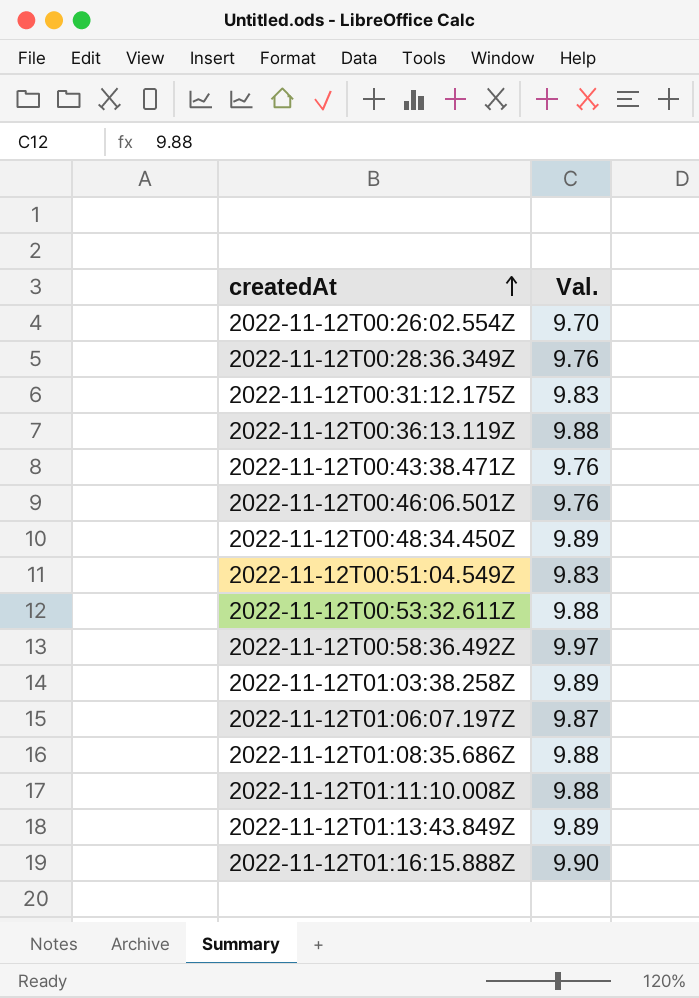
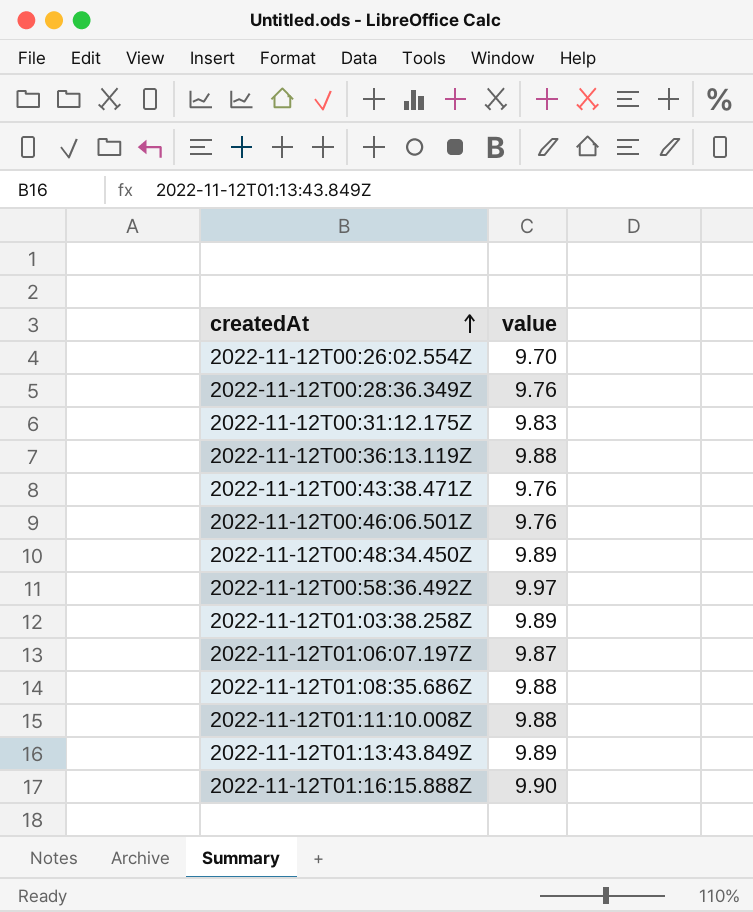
column name: Val. -> value
row 2022-11-12T00:51:04.549Z: 9.83 -> none
row 2022-11-12T00:53:32.611Z: 9.88 -> none

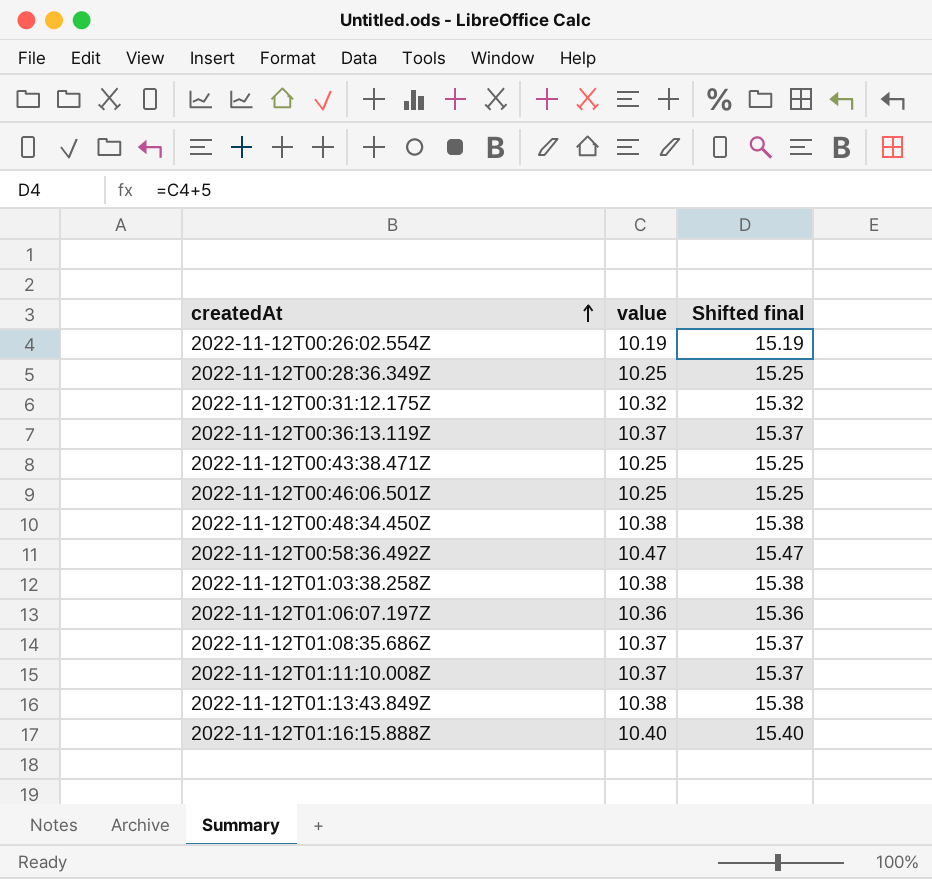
column Shifted final | formula: none -> [value] + 5
2022-11-12T00:26:02.554Z | value: 9.70 -> 10.19
2022-11-12T00:28:36.349Z | value: 9.76 -> 10.25
2022-11-12T00:31:12.175Z | value: 9.83 -> 10.32
2022-11-12T00:36:13.119Z | value: 9.88 -> 10.37
2022-11-12T00:43:38.471Z | value: 9.76 -> 10.25
2022-11-12T00:46:06.501Z | value: 9.76 -> 10.25
2022-11-12T00:48:34.450Z | value: 9.89 -> 10.38
2022-11-12T00:58:36.492Z | value: 9.97 -> 10.47
2022-11-12T01:03:38.258Z | value: 9.89 -> 10.38
2022-11-12T01:06:07.197Z | value: 9.87 -> 10.36
2022-11-12T01:08:35.686Z | value: 9.88 -> 10.37
2022-11-12T01:11:10.008Z | value: 9.88 -> 10.37
2022-11-12T01:13:43.849Z | value: 9.89 -> 10.38
2022-11-12T01:16:15.888Z | value: 9.90 -> 10.40

